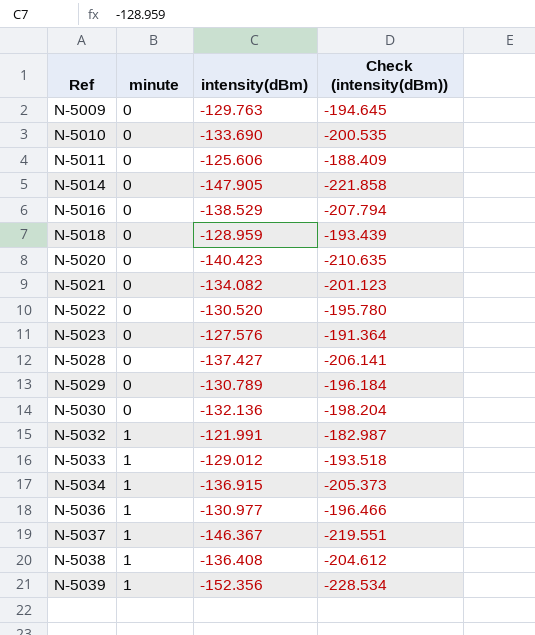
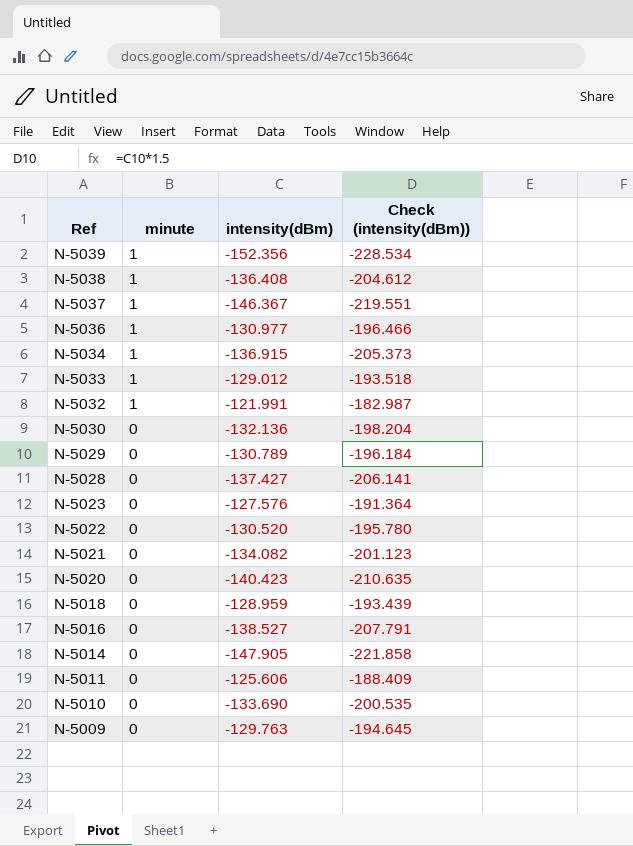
row order: Ref ascending -> Ref descending
N-5016 | intensity(dBm): -138.529 -> -138.527
N-5016 | Check (intensity(dBm)): -207.794 -> -207.791

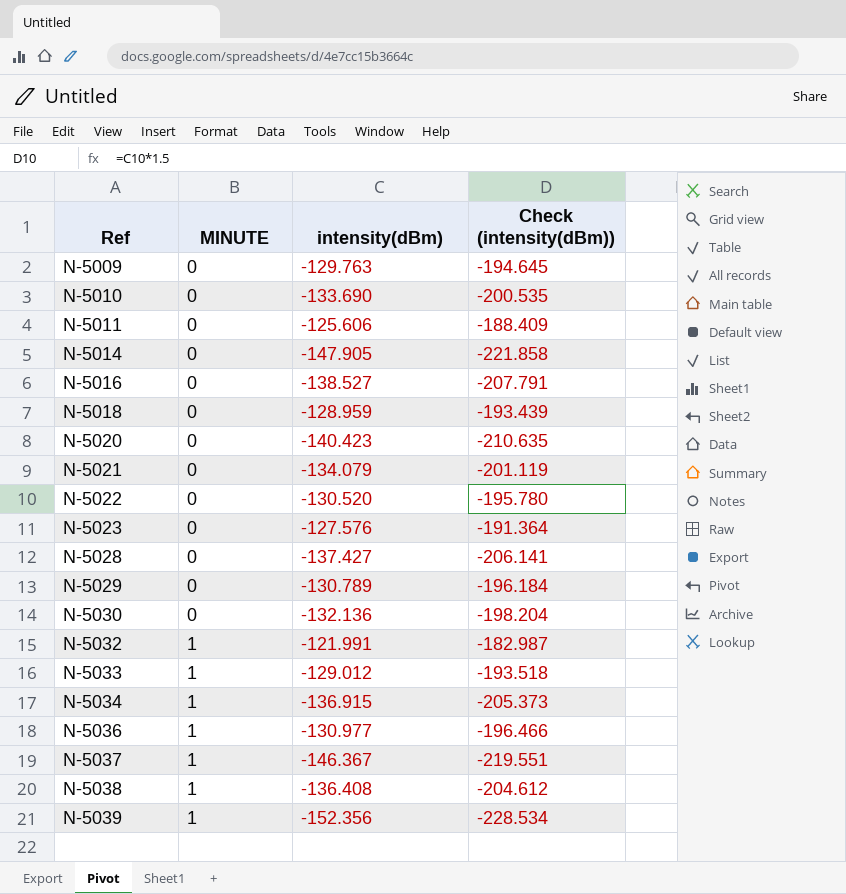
row order: Ref descending -> Ref ascending
column name: minute -> MINUTE
N-5021 | intensity(dBm): -134.082 -> -134.079
N-5021 | Check (intensity(dBm)): -201.123 -> -201.119

